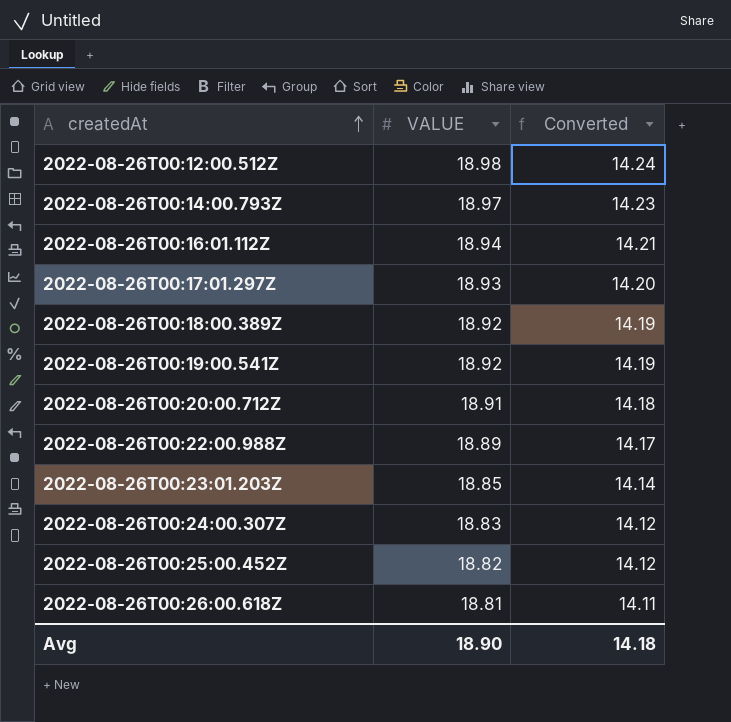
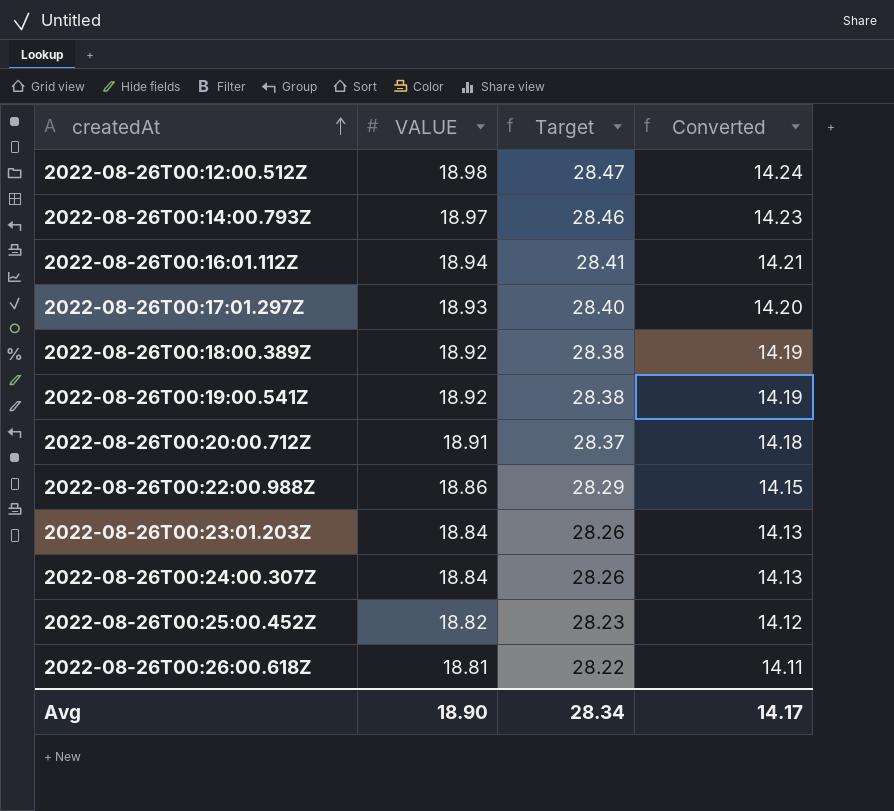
column Target | formula: none -> [VALUE] * 1.5
2022-08-26T00:22:00.988Z | VALUE: 18.89 -> 18.86
2022-08-26T00:22:00.988Z | Converted: 14.17 -> 14.15
2022-08-26T00:23:01.203Z | VALUE: 18.85 -> 18.84
2022-08-26T00:23:01.203Z | Converted: 14.14 -> 14.13
2022-08-26T00:24:00.307Z | VALUE: 18.83 -> 18.84
2022-08-26T00:24:00.307Z | Converted: 14.12 -> 14.13
Avg | Converted: 14.18 -> 14.17

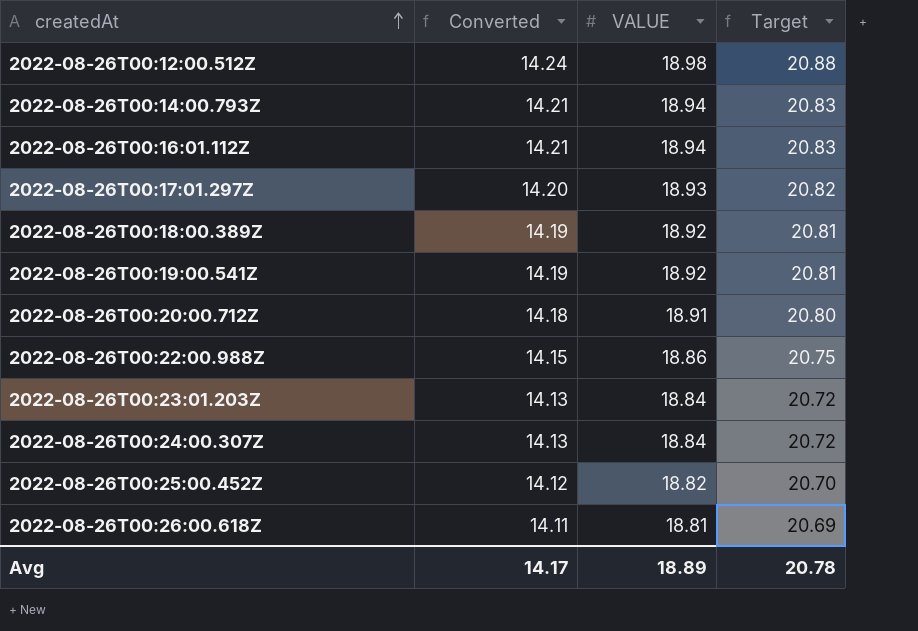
column Converted | position: 4 -> 2
column Target | formula: [VALUE] * 1.5 -> [VALUE] * 1.1
2022-08-26T00:14:00.793Z | Converted: 14.23 -> 14.21
2022-08-26T00:14:00.793Z | VALUE: 18.97 -> 18.94
Avg | VALUE: 18.90 -> 18.89
Avg | Target: 28.34 -> 20.78

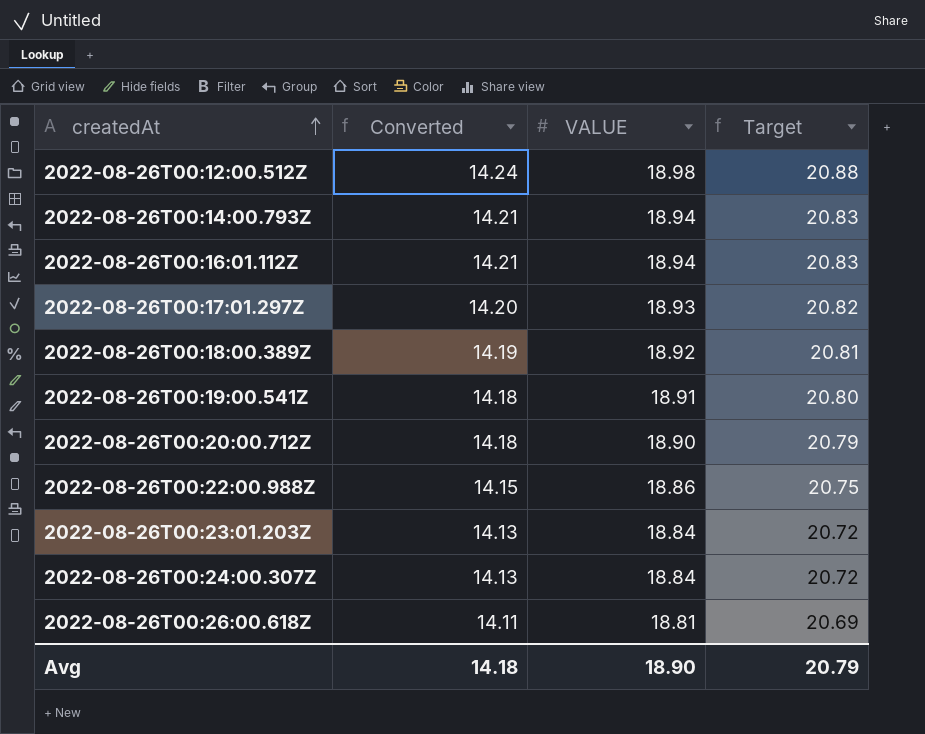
row 2022-08-26T00:25:00.452Z: 14.12 | 18.82 | 20.70 -> none
2022-08-26T00:19:00.541Z | Converted: 14.19 -> 14.18
2022-08-26T00:19:00.541Z | VALUE: 18.92 -> 18.91
2022-08-26T00:19:00.541Z | Target: 20.81 -> 20.80
2022-08-26T00:20:00.712Z | VALUE: 18.91 -> 18.90
2022-08-26T00:20:00.712Z | Target: 20.80 -> 20.79
Avg | Converted: 14.17 -> 14.18
Avg | VALUE: 18.89 -> 18.90
Avg | Target: 20.78 -> 20.79

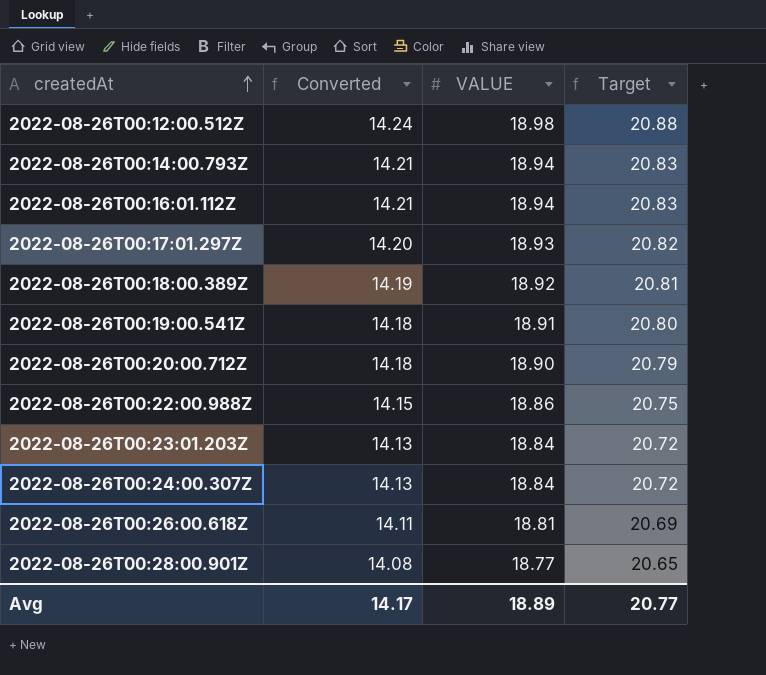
row 2022-08-26T00:28:00.901Z: none -> 14.08 | 18.77 | 20.65
Avg | Converted: 14.18 -> 14.17
Avg | VALUE: 18.90 -> 18.89
Avg | Target: 20.79 -> 20.77

